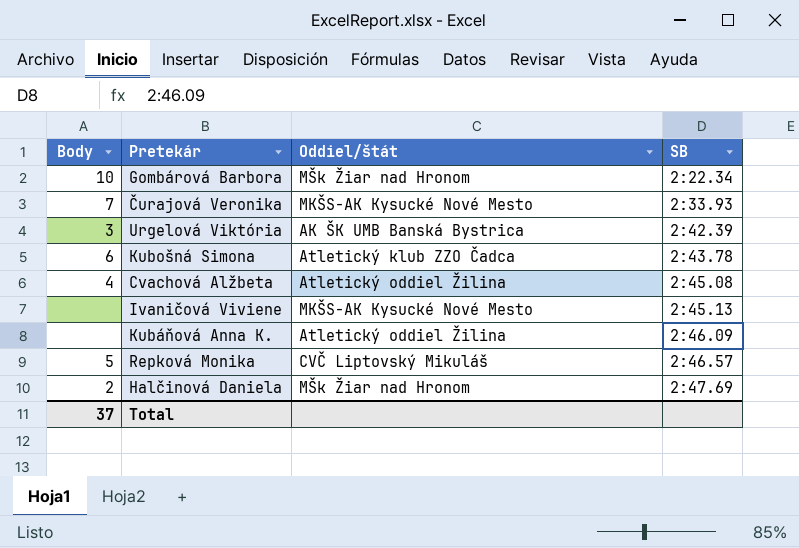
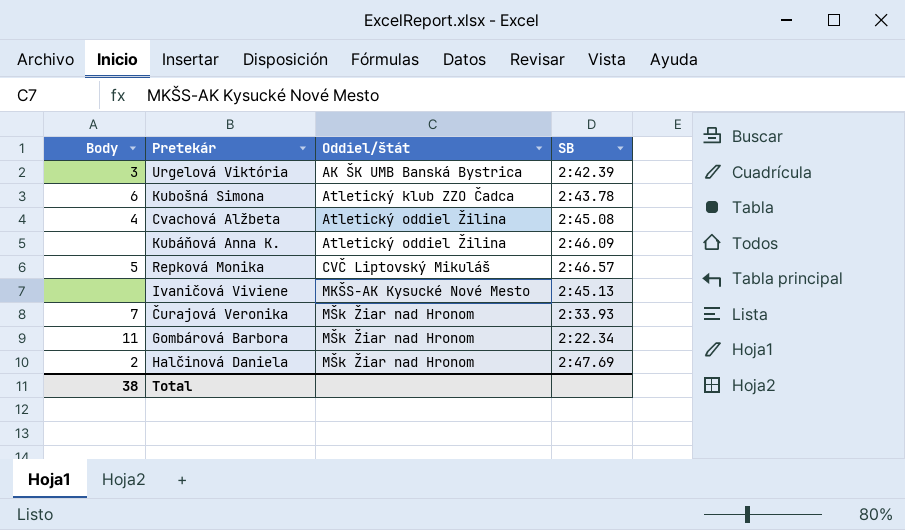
row order: SB ascending -> Oddiel/štát ascending
Čurajová Veronika | Oddiel/štát: MKŠS-AK Kysucké Nové Mesto -> MŠk Žiar nad Hronom
Gombárová Barbora | Body: 10 -> 11
Total | Body: 37 -> 38

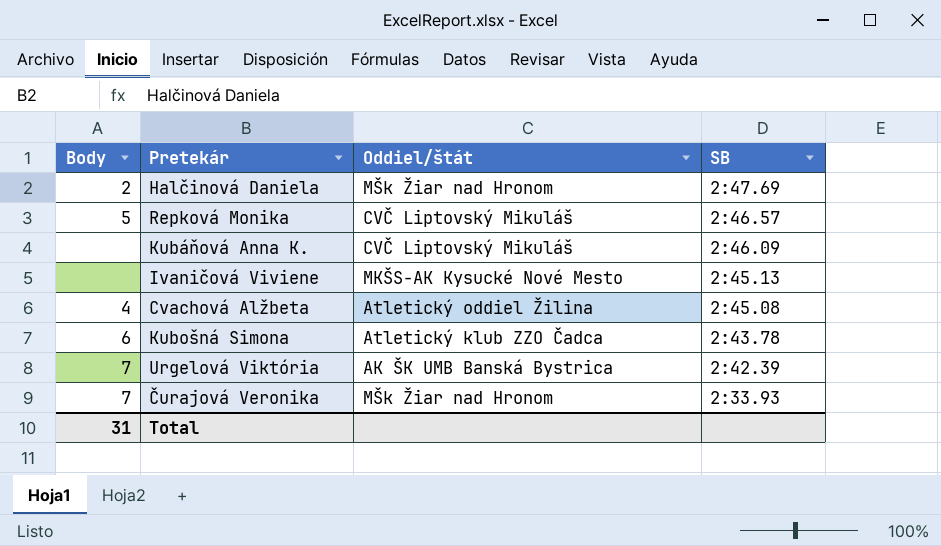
row order: Oddiel/štát ascending -> SB descending
row Gombárová Barbora: 11 | MŠk Žiar nad Hronom | 2:22.34 -> none
Kubáňová Anna K. | Oddiel/štát: Atletický oddiel Žilina -> CVČ Liptovský Mikuláš
Urgelová Viktória | Body: 3 -> 7
Total | Body: 38 -> 31

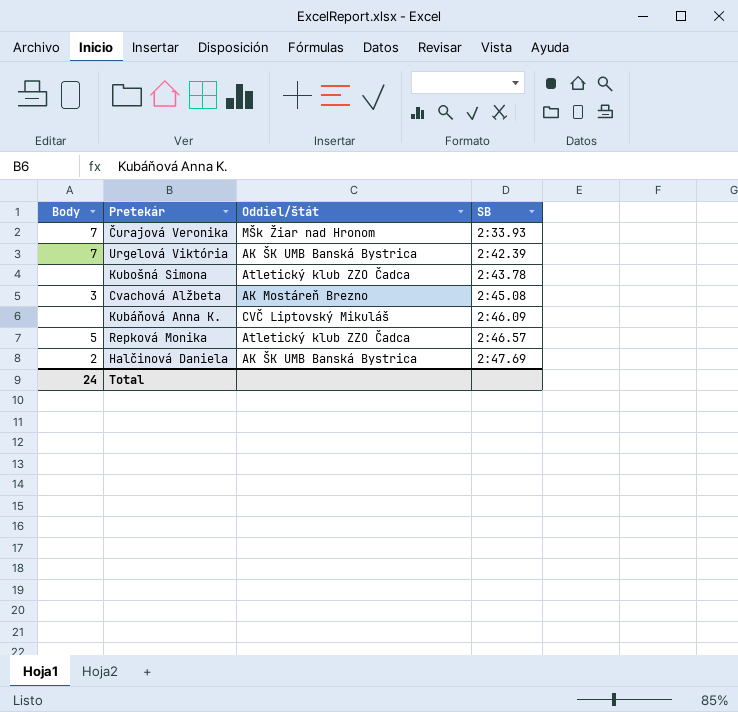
row order: SB descending -> SB ascending
row Ivaničová Viviene: none | MKŠS-AK Kysucké Nové Mesto | 2:45.13 -> none
Kubošná Simona | Body: 6 -> none
Cvachová Alžbeta | Body: 4 -> 3
Cvachová Alžbeta | Oddiel/štát: Atletický oddiel Žilina -> AK Mostáreň Brezno
Repková Monika | Oddiel/štát: CVČ Liptovský Mikuláš -> Atletický klub ZZO Čadca
Halčinová Daniela | Oddiel/štát: MŠk Žiar nad Hronom -> AK ŠK UMB Banská Bystrica
Total | Body: 31 -> 24

